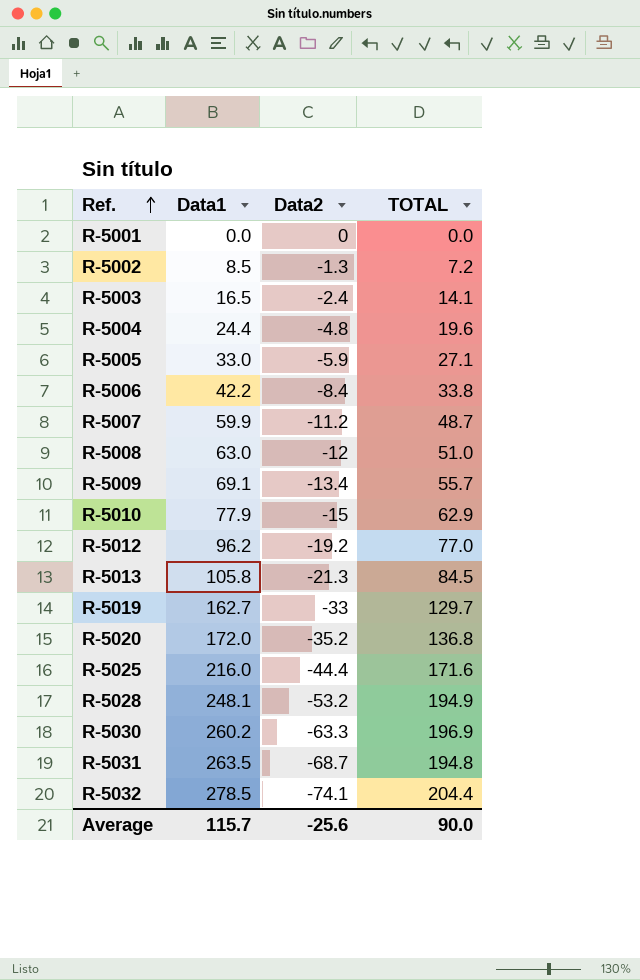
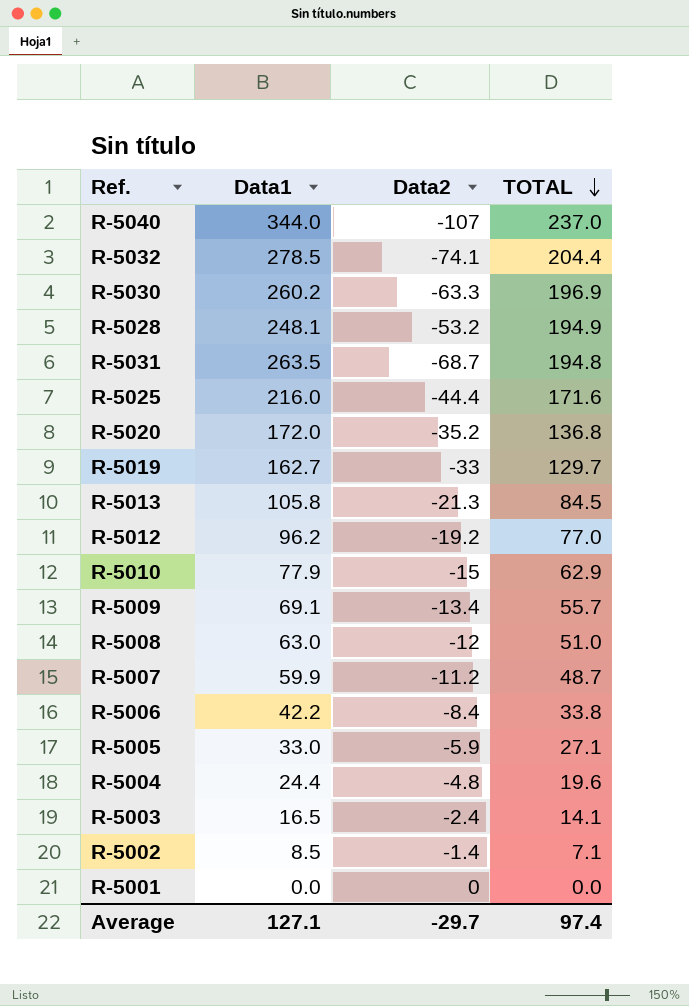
row order: Ref. ascending -> TOTAL descending
row R-5040: none -> 344.0 | -107 | 237.0
R-5002 | Data2: -1.3 -> -1.4
R-5002 | TOTAL: 7.2 -> 7.1
Average | Data1: 115.7 -> 127.1
Average | Data2: -25.6 -> -29.7
Average | TOTAL: 90.0 -> 97.4

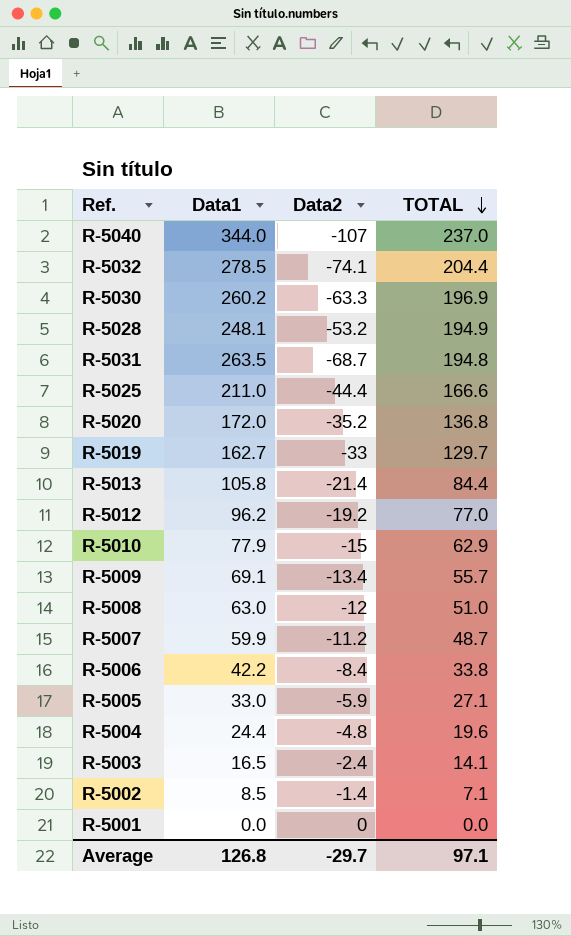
R-5025 | Data1: 216.0 -> 211.0
R-5025 | TOTAL: 171.6 -> 166.6
R-5013 | Data2: -21.3 -> -21.4
R-5013 | TOTAL: 84.5 -> 84.4
Average | Data1: 127.1 -> 126.8
Average | TOTAL: 97.4 -> 97.1

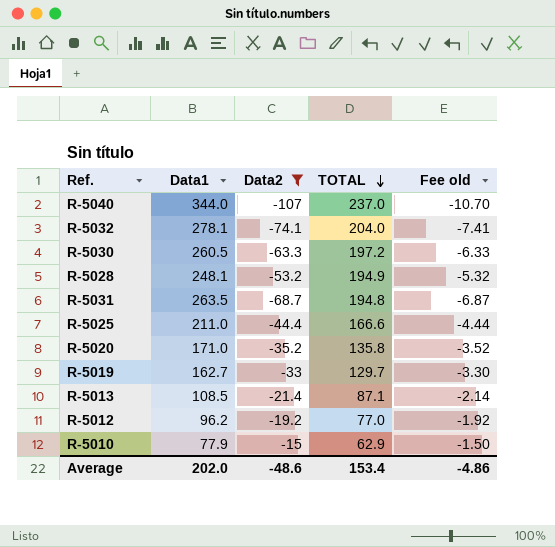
filter: none -> Data2 <= -15
column Fee old | formula: none -> [Data2] * 0.1
R-5032 | Data1: 278.5 -> 278.1
R-5032 | TOTAL: 204.4 -> 204.0
R-5030 | Data1: 260.2 -> 260.5
R-5030 | TOTAL: 196.9 -> 197.2
R-5020 | Data1: 172.0 -> 171.0
R-5020 | TOTAL: 136.8 -> 135.8
R-5013 | Data1: 105.8 -> 108.5
R-5013 | TOTAL: 84.4 -> 87.1
Average | Data1: 126.8 -> 202.0
Average | Data2: -29.7 -> -48.6
Average | TOTAL: 97.1 -> 153.4

